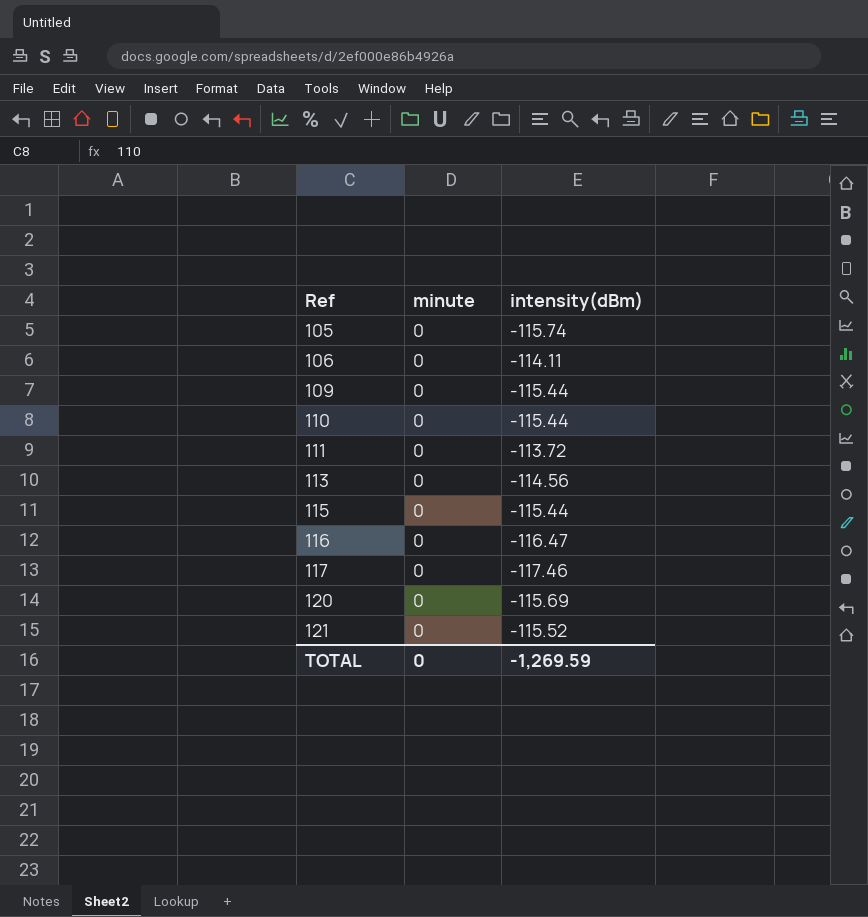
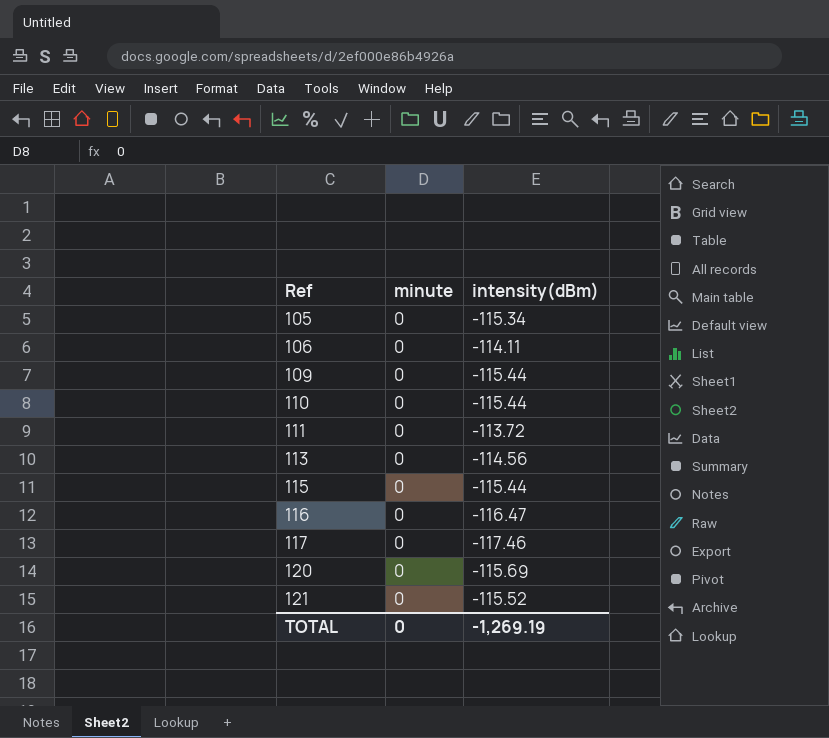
105 | intensity(dBm): -115.74 -> -115.34
TOTAL | intensity(dBm): -1,269.59 -> -1,269.19

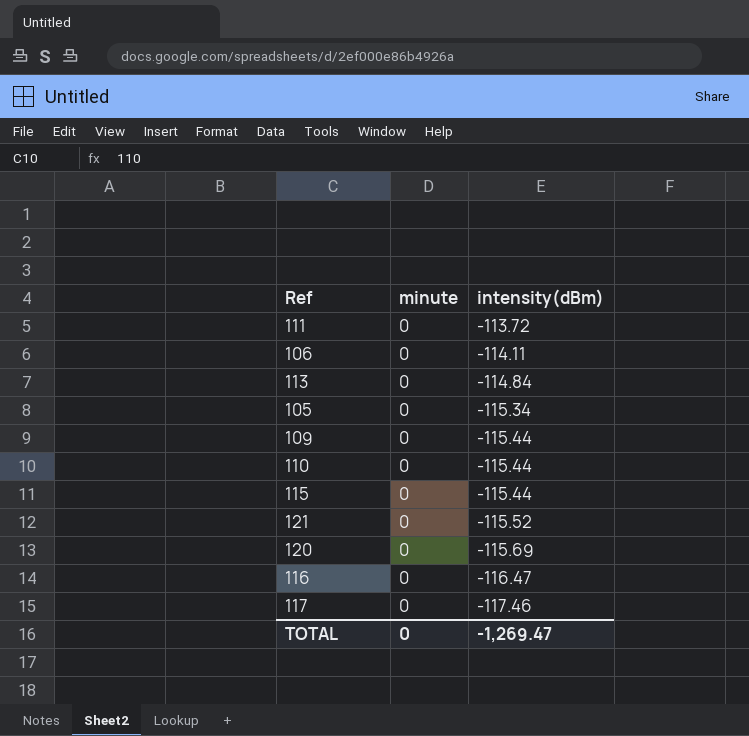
row order: Ref ascending -> intensity(dBm) descending
113 | intensity(dBm): -114.56 -> -114.84
TOTAL | intensity(dBm): -1,269.19 -> -1,269.47

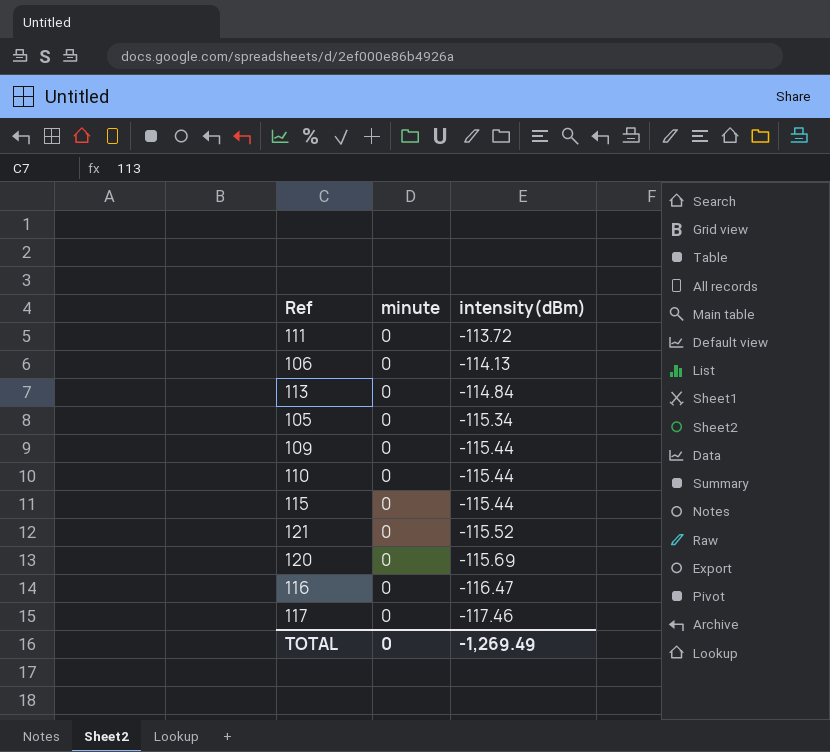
106 | intensity(dBm): -114.11 -> -114.13
TOTAL | intensity(dBm): -1,269.47 -> -1,269.49

